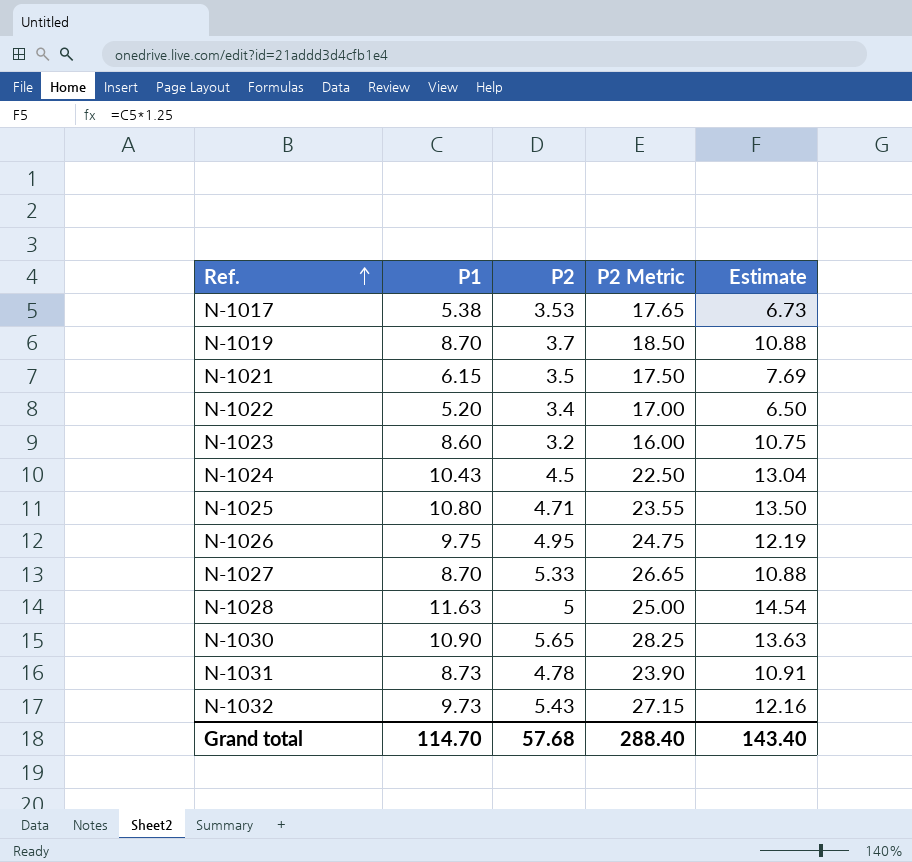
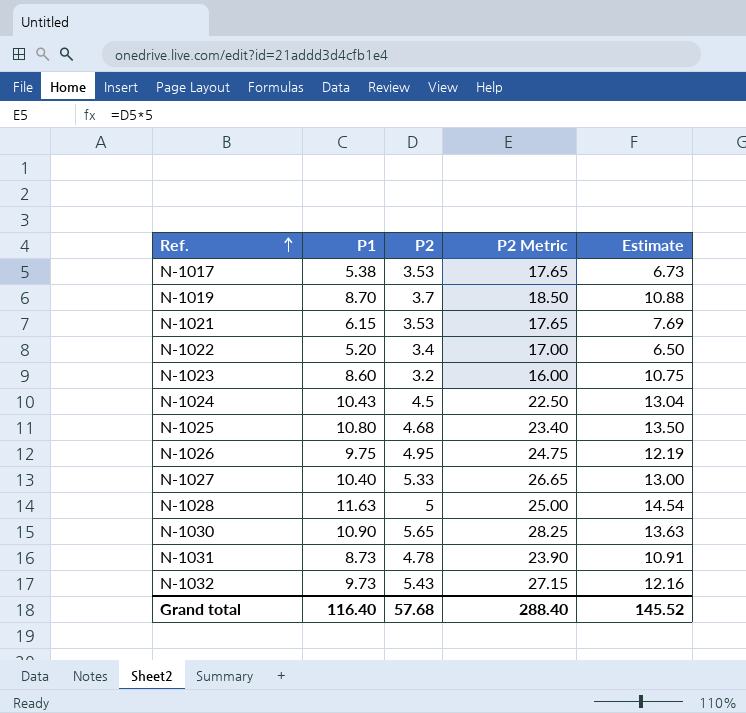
N-1021 | P2: 3.5 -> 3.53
N-1021 | P2 Metric: 17.50 -> 17.65
N-1025 | P2: 4.71 -> 4.68
N-1025 | P2 Metric: 23.55 -> 23.40
N-1027 | P1: 8.70 -> 10.40
N-1027 | Estimate: 10.88 -> 13.00
Grand total | P1: 114.70 -> 116.40
Grand total | Estimate: 143.40 -> 145.52

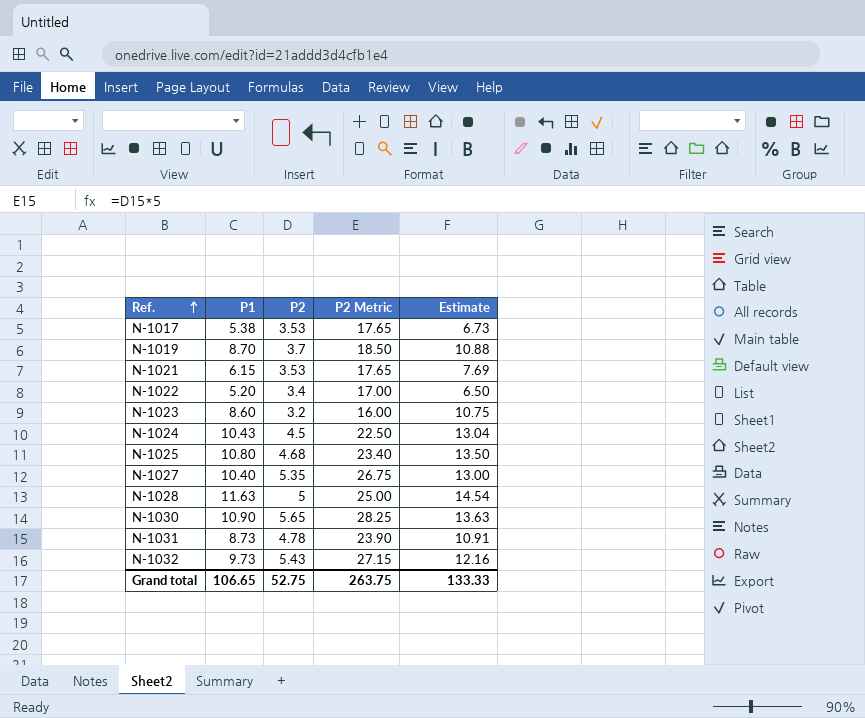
row N-1026: 9.75 | 4.95 | 24.75 | 12.19 -> none
N-1027 | P2: 5.33 -> 5.35
N-1027 | P2 Metric: 26.65 -> 26.75
Grand total | P1: 116.40 -> 106.65
Grand total | P2: 57.68 -> 52.75
Grand total | P2 Metric: 288.40 -> 263.75
Grand total | Estimate: 145.52 -> 133.33

